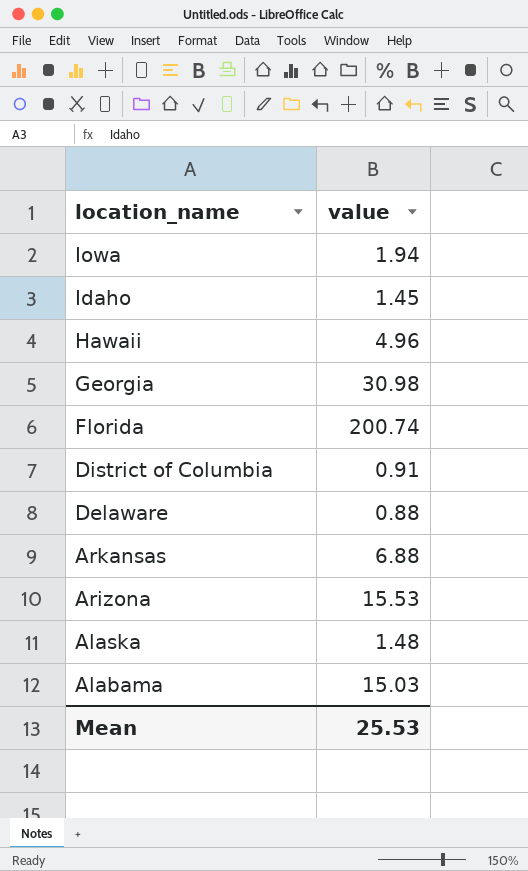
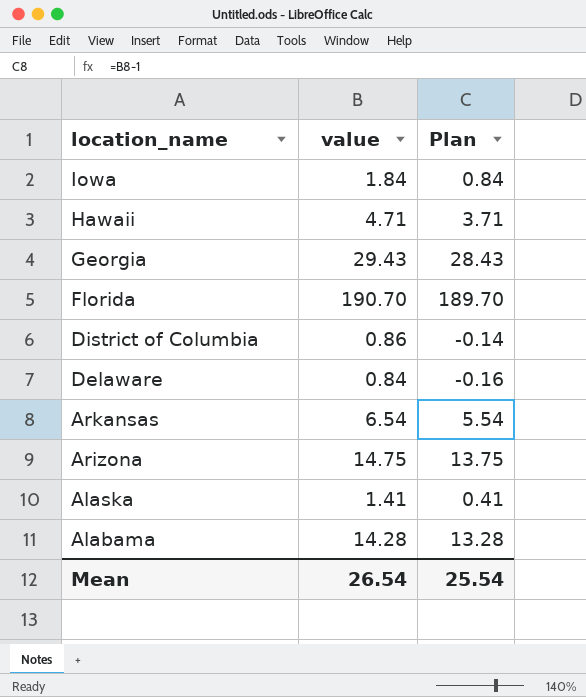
column Plan | formula: none -> [value] - 1
row Idaho: 1.45 -> none
Iowa | value: 1.94 -> 1.84
Hawaii | value: 4.96 -> 4.71
Georgia | value: 30.98 -> 29.43
Florida | value: 200.74 -> 190.70
District of Columbia | value: 0.91 -> 0.86
Delaware | value: 0.88 -> 0.84
Arkansas | value: 6.88 -> 6.54
Arizona | value: 15.53 -> 14.75
Alaska | value: 1.48 -> 1.41
Alabama | value: 15.03 -> 14.28
Mean | value: 25.53 -> 26.54

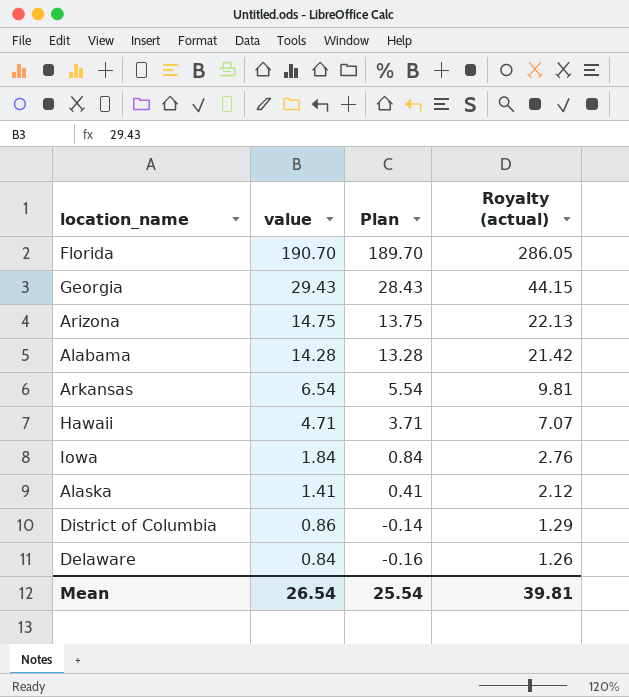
row order: location_name descending -> value descending
column Royalty (actual) | formula: none -> [value] * 1.5

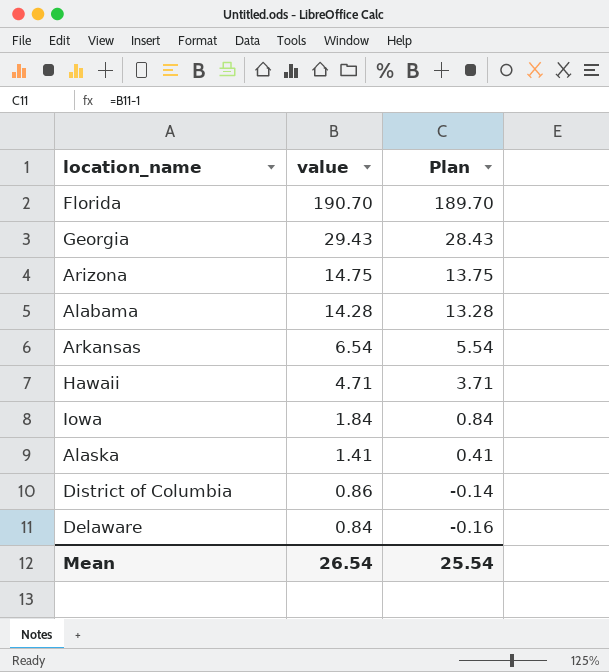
column Royalty (actual) | formula: [value] * 1.5 -> none

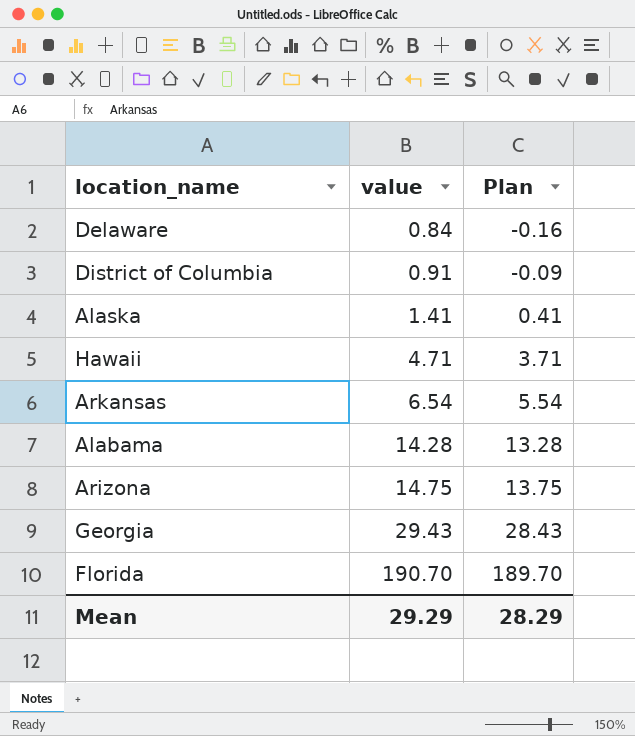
row order: value descending -> value ascending
row Iowa: 1.84 | 0.84 -> none
District of Columbia | value: 0.86 -> 0.91
District of Columbia | Plan: -0.14 -> -0.09
Mean | value: 26.54 -> 29.29
Mean | Plan: 25.54 -> 28.29

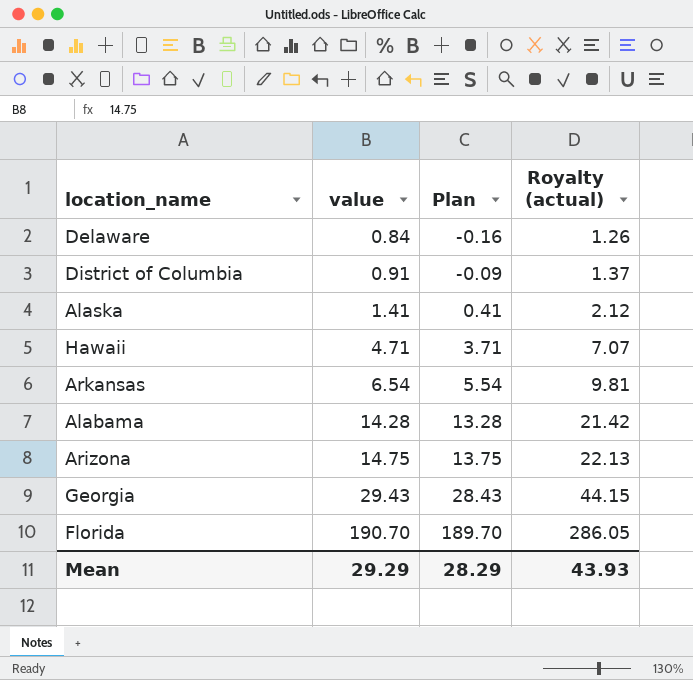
column Royalty (actual) | formula: none -> [value] * 1.5

